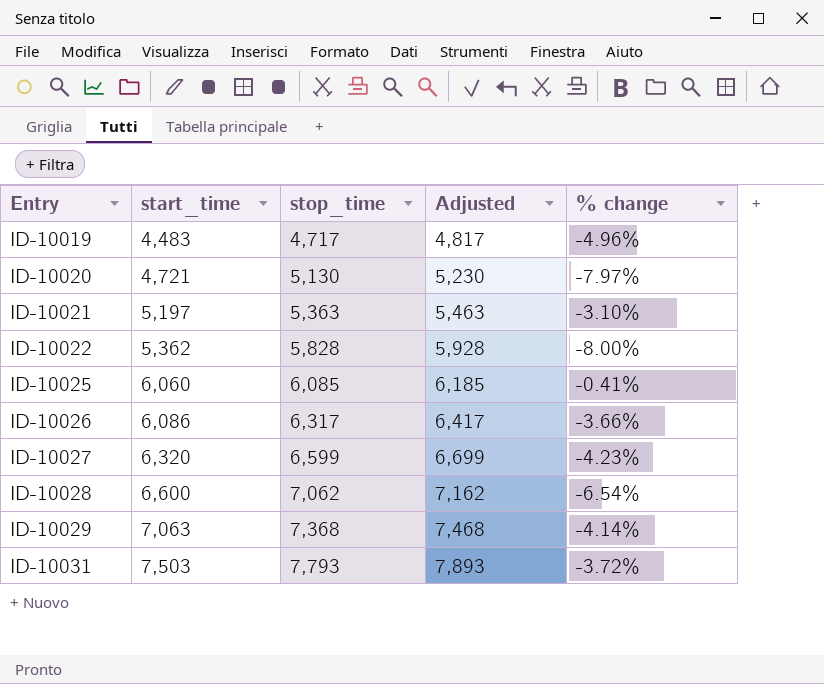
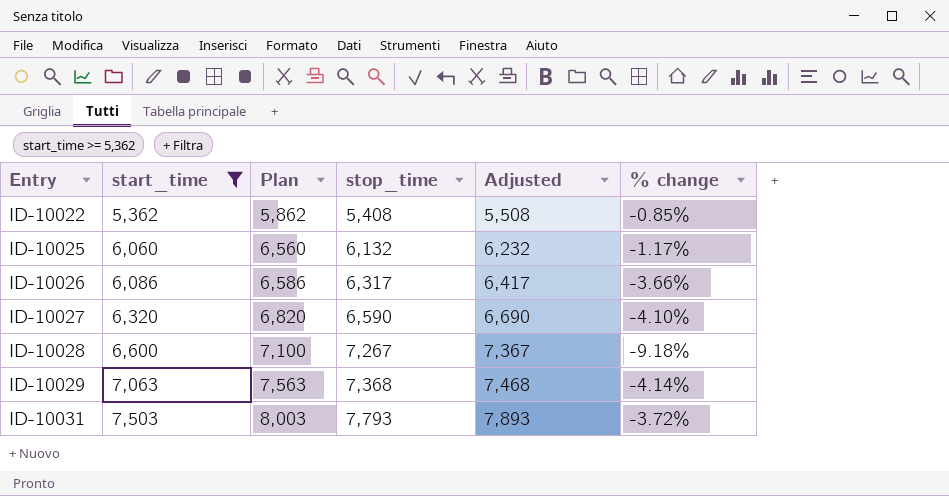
filter: none -> start_time >= 5,362
column Plan | formula: none -> [start_time] + 500
ID-10022 | stop_time: 5,828 -> 5,408
ID-10022 | Adjusted: 5,928 -> 5,508
ID-10022 | % change: -8.00% -> -0.85%
ID-10025 | stop_time: 6,085 -> 6,132
ID-10025 | Adjusted: 6,185 -> 6,232
ID-10025 | % change: -0.41% -> -1.17%
ID-10027 | stop_time: 6,599 -> 6,590
ID-10027 | Adjusted: 6,699 -> 6,690
ID-10027 | % change: -4.23% -> -4.10%
ID-10028 | stop_time: 7,062 -> 7,267
ID-10028 | Adjusted: 7,162 -> 7,367
ID-10028 | % change: -6.54% -> -9.18%

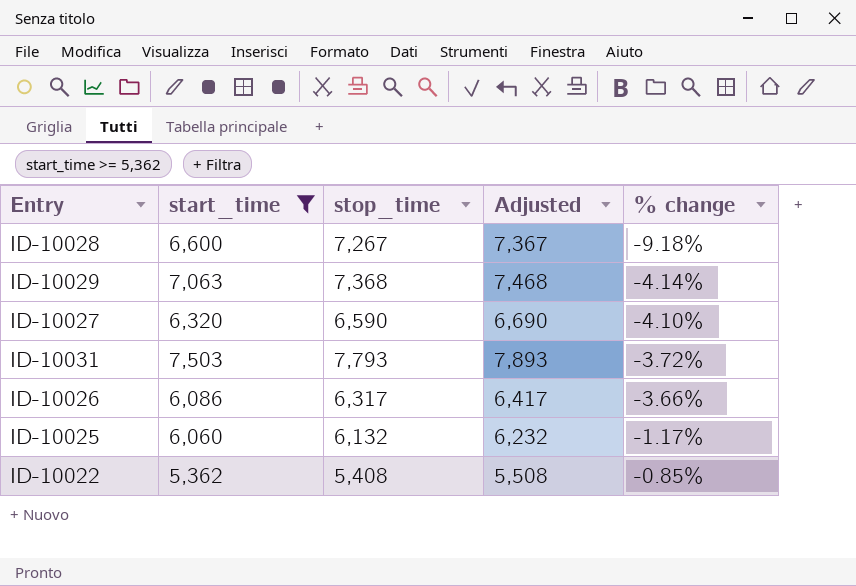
row order: Entry ascending -> % change ascending
column Plan | formula: [start_time] + 500 -> none

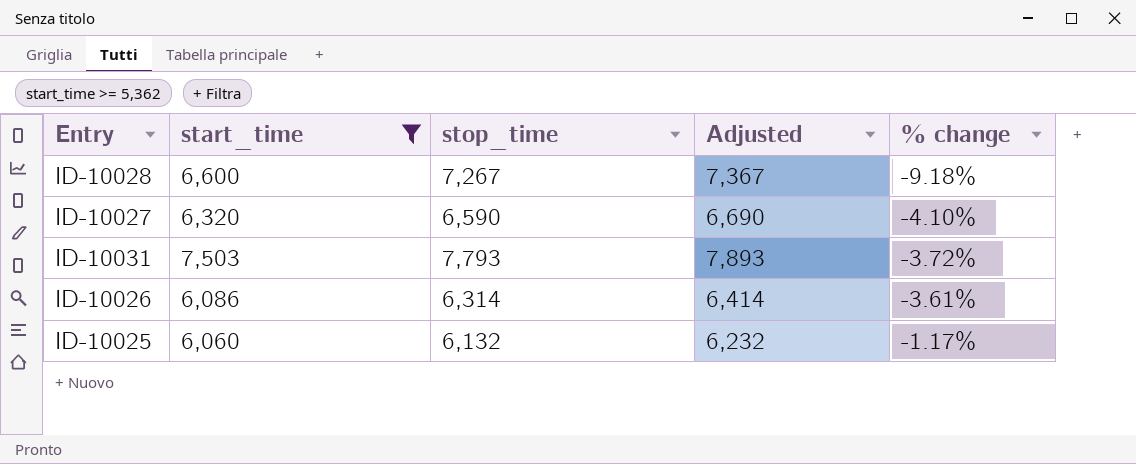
row ID-10029: 7,063 | 7,368 | 7,468 | -4.14% -> none
row ID-10022: 5,362 | 5,408 | 5,508 | -0.85% -> none
ID-10026 | stop_time: 6,317 -> 6,314
ID-10026 | Adjusted: 6,417 -> 6,414
ID-10026 | % change: -3.66% -> -3.61%

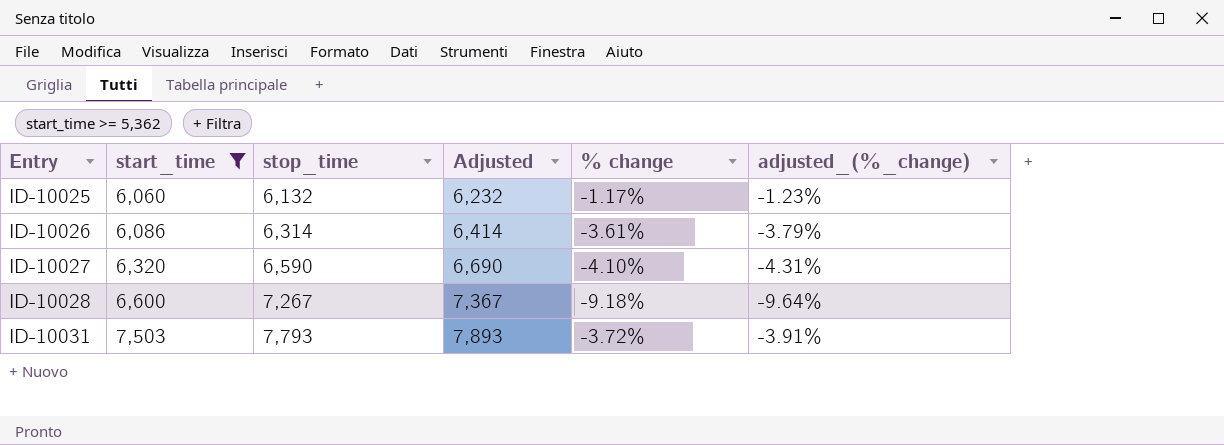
row order: % change ascending -> Entry ascending
column adjusted_(%_change) | formula: none -> [% change] * 1.05

